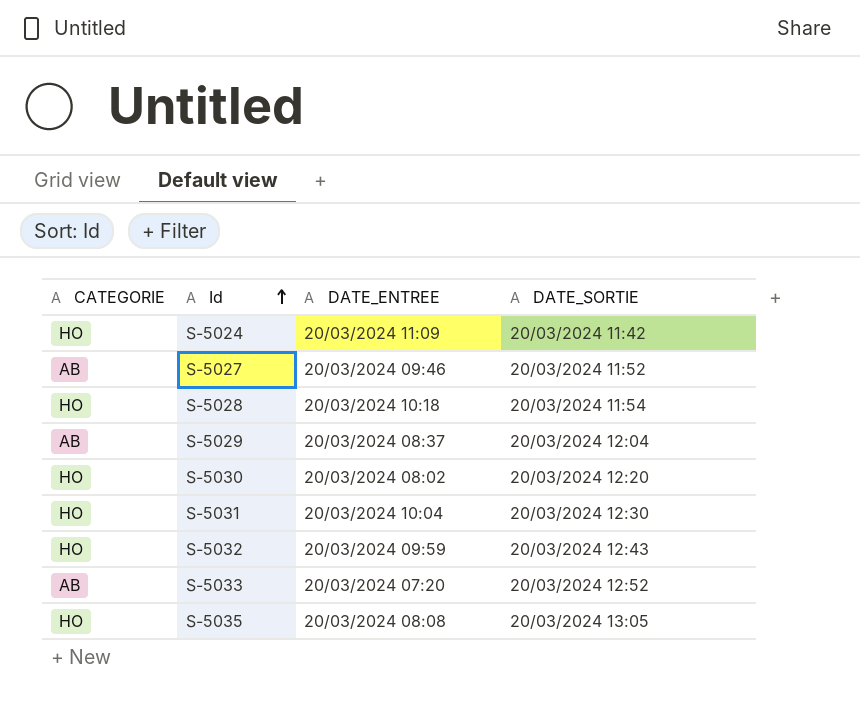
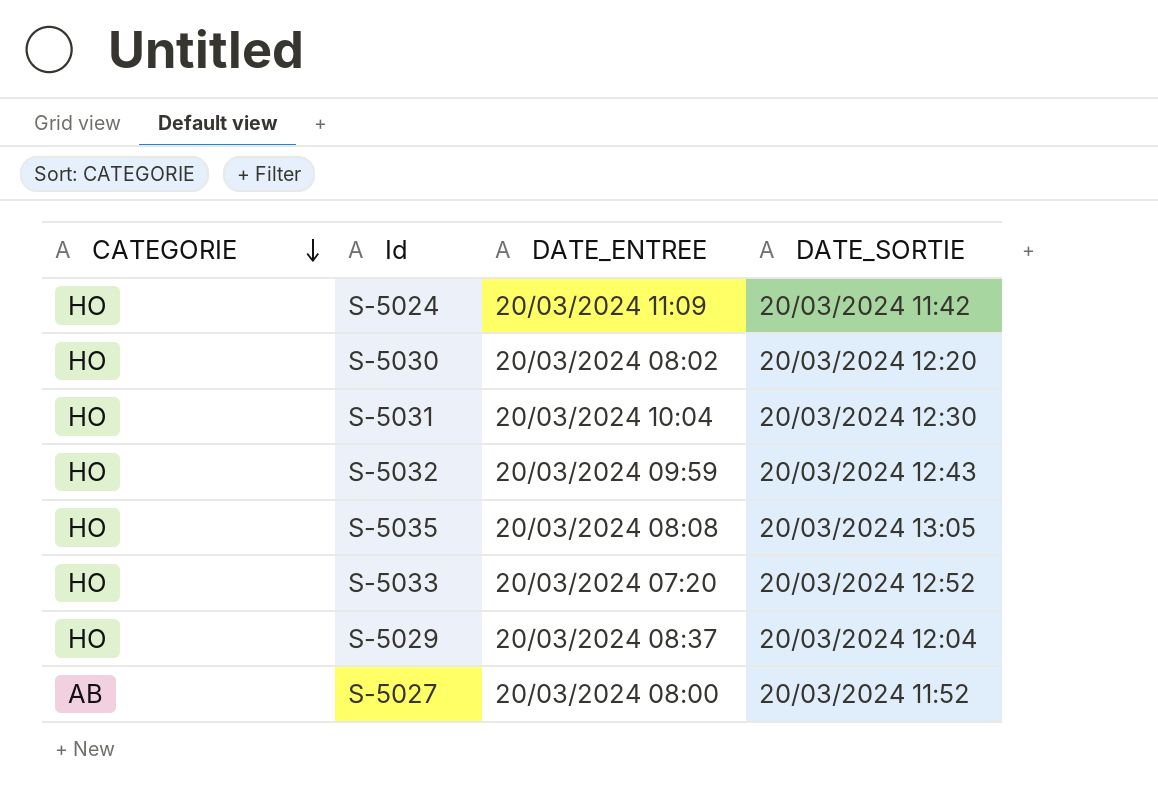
row order: Id ascending -> CATEGORIE descending
row S-5028: HO | 20/03/2024 10:18 | 20/03/2024 11:54 -> none
S-5033 | CATEGORIE: AB -> HO
S-5029 | CATEGORIE: AB -> HO
S-5027 | DATE_ENTREE: 20/03/2024 09:46 -> 20/03/2024 08:00

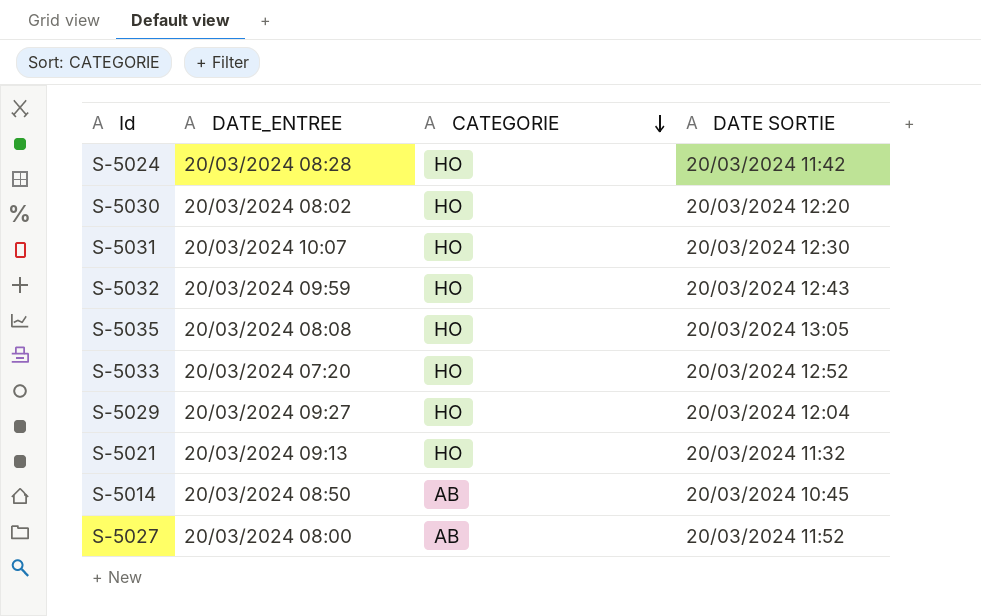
column CATEGORIE | position: 1 -> 3
column name: DATE_SORTIE -> DATE SORTIE
S-5024 | DATE_ENTREE: 20/03/2024 11:09 -> 20/03/2024 08:28
S-5031 | DATE_ENTREE: 20/03/2024 10:04 -> 20/03/2024 10:07
S-5029 | DATE_ENTREE: 20/03/2024 08:37 -> 20/03/2024 09:27
row S-5021: none -> 20/03/2024 09:13 | HO | 20/03/2024 11:32
row S-5014: none -> 20/03/2024 08:50 | AB | 20/03/2024 10:45

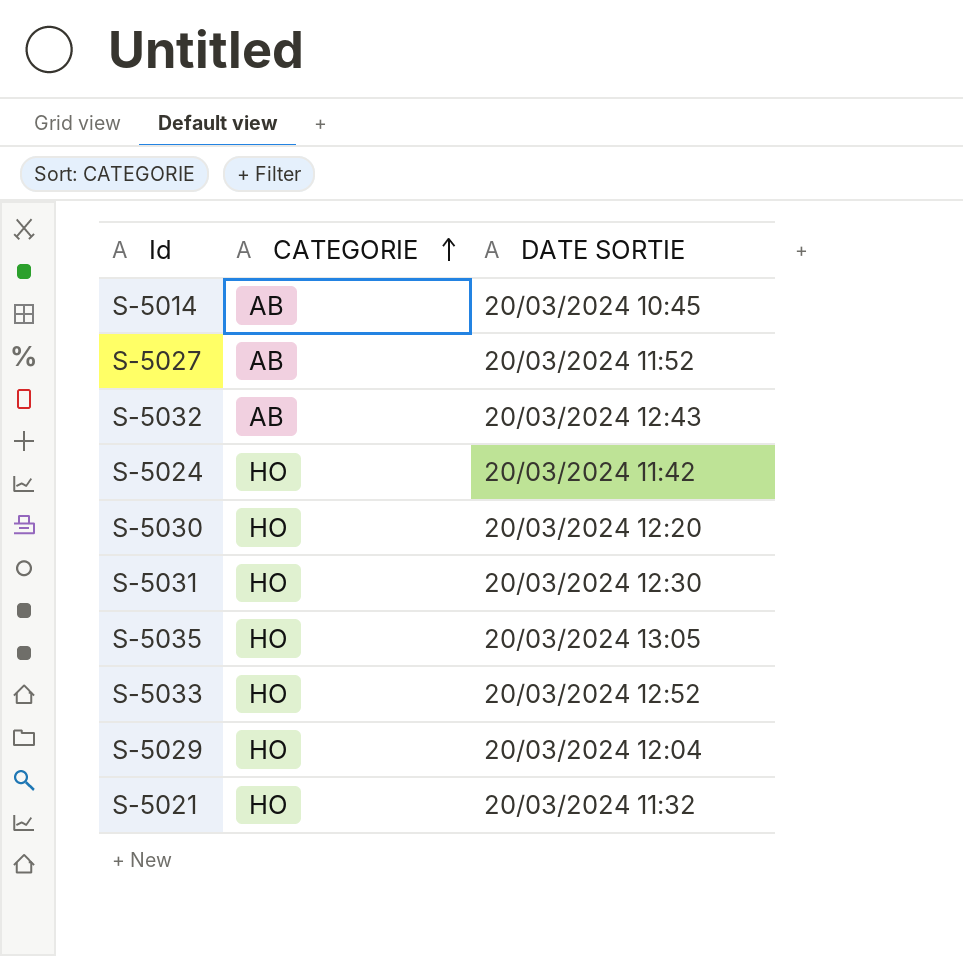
row order: CATEGORIE descending -> CATEGORIE ascending
column DATE_ENTREE | position: 2 -> none
S-5032 | CATEGORIE: HO -> AB

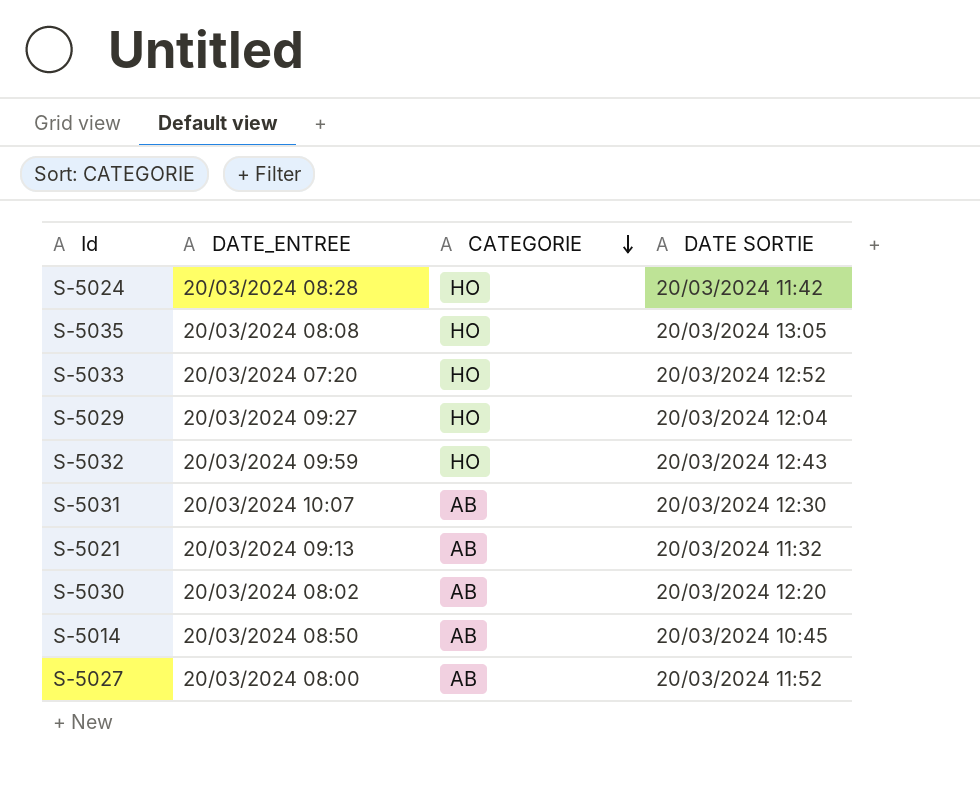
row order: CATEGORIE ascending -> CATEGORIE descending
column DATE_ENTREE | position: none -> 2
S-5032 | CATEGORIE: AB -> HO
S-5031 | CATEGORIE: HO -> AB
S-5021 | CATEGORIE: HO -> AB
S-5030 | CATEGORIE: HO -> AB

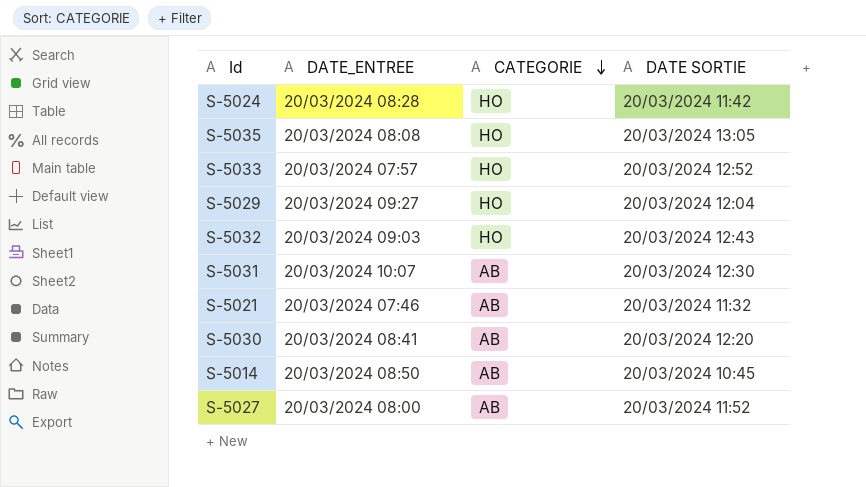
S-5033 | DATE_ENTREE: 20/03/2024 07:20 -> 20/03/2024 07:57
S-5032 | DATE_ENTREE: 20/03/2024 09:59 -> 20/03/2024 09:03
S-5021 | DATE_ENTREE: 20/03/2024 09:13 -> 20/03/2024 07:46
S-5030 | DATE_ENTREE: 20/03/2024 08:02 -> 20/03/2024 08:41

